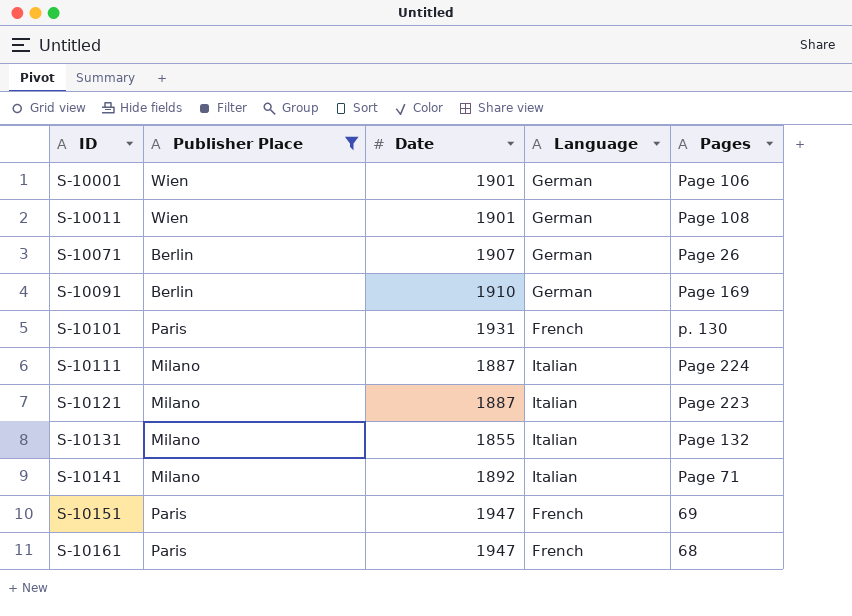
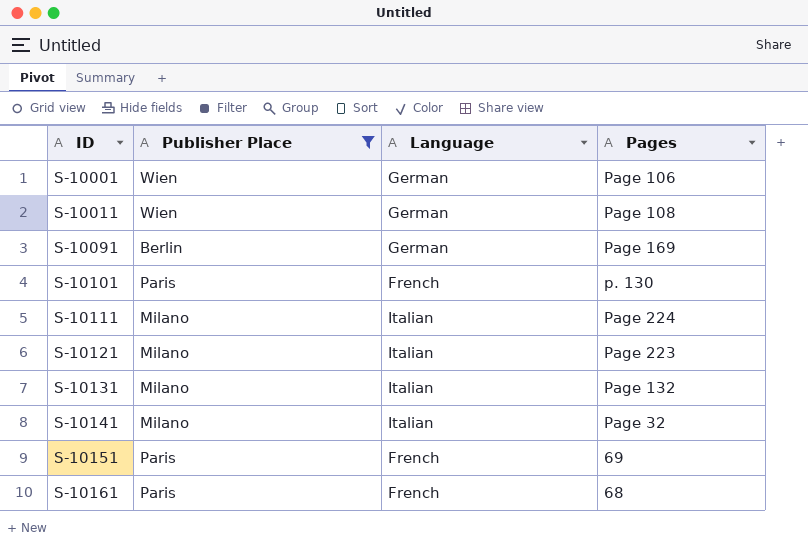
column Date | position: 3 -> none
row S-10071: Berlin | 1907 | German | Page 26 -> none
S-10141 | Pages: Page 71 -> Page 32

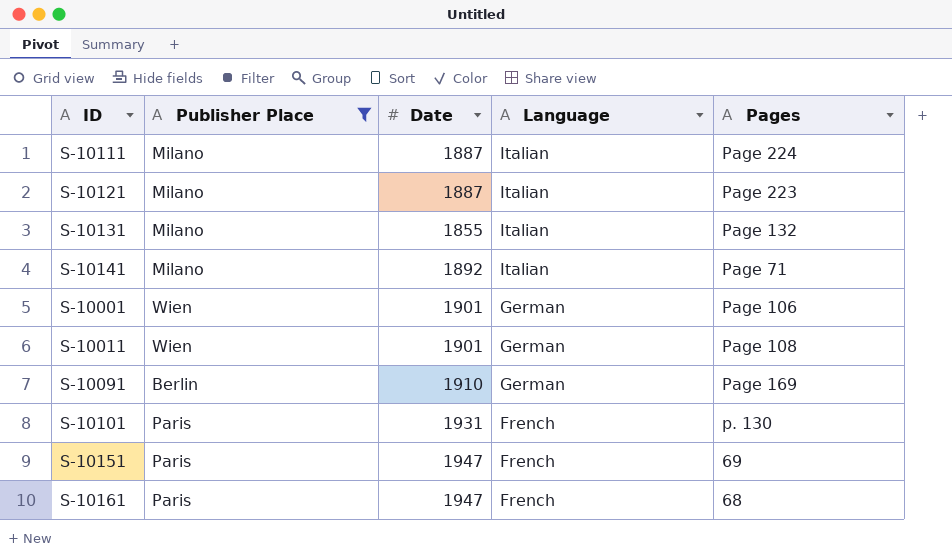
row order: ID ascending -> Language descending
column Date | position: none -> 3
S-10141 | Pages: Page 32 -> Page 71

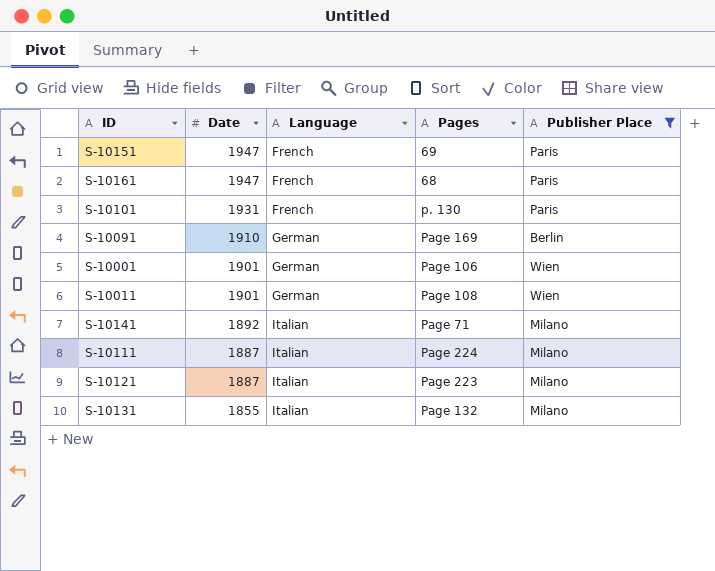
row order: Language descending -> Date descending
column Publisher Place | position: 2 -> 5

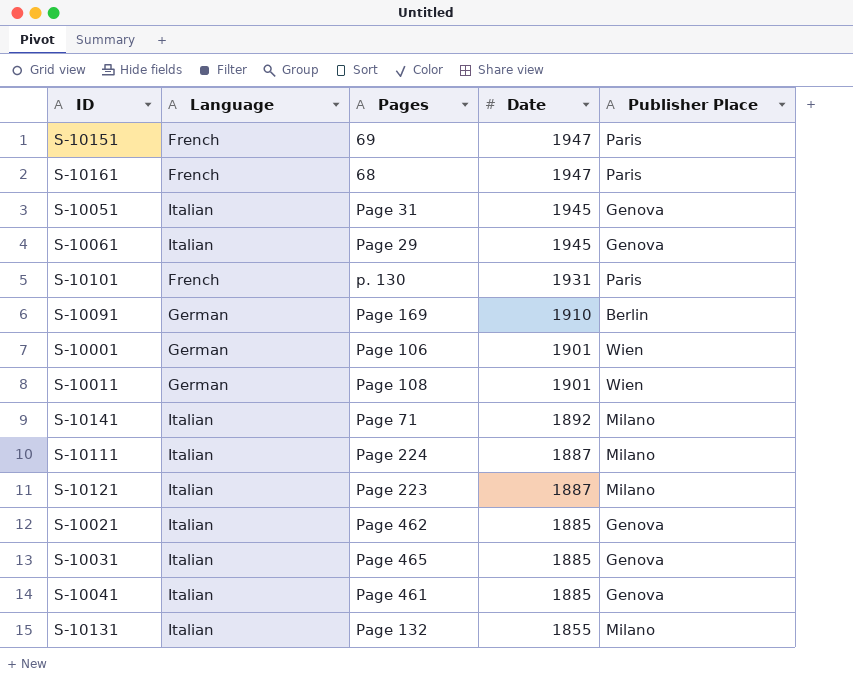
filter: Publisher Place != Genova -> none
column Date | position: 2 -> 4

